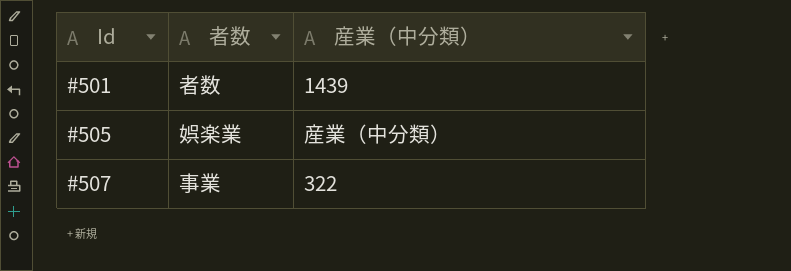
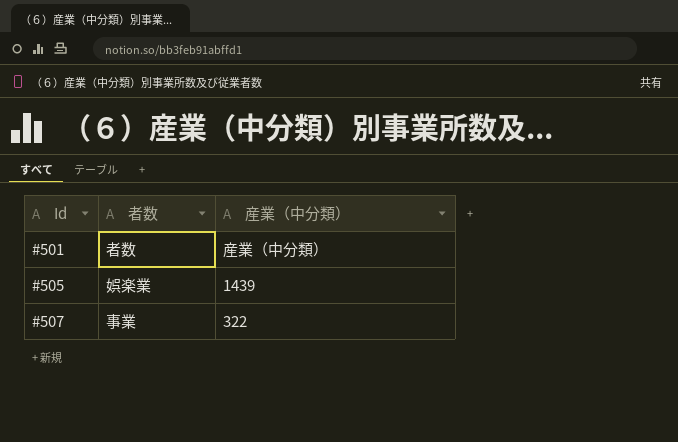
#501 | 産業（中分類）: 1439 -> 産業（中分類）
#505 | 産業（中分類）: 産業（中分類） -> 1439

